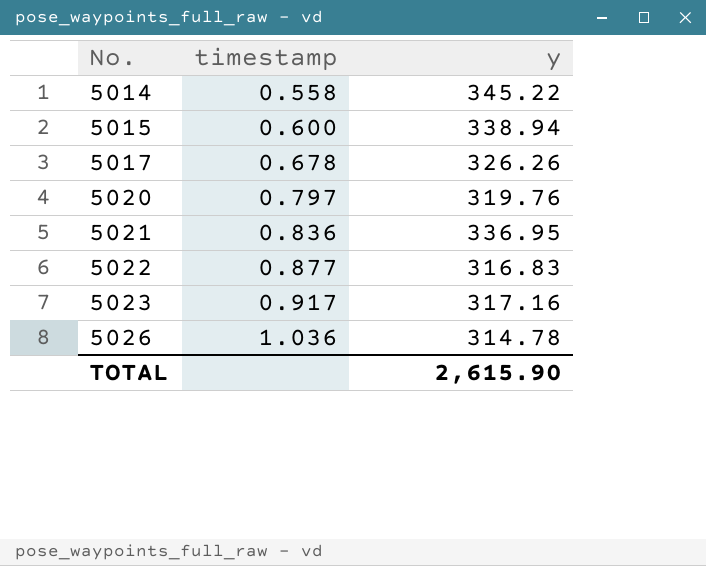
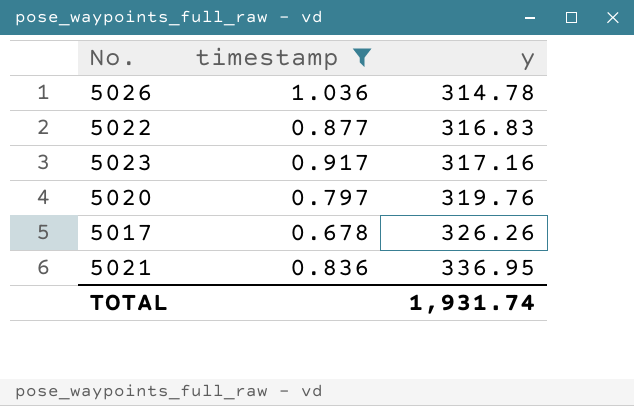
filter: none -> timestamp >= 0.678
row order: No. ascending -> y ascending
TOTAL | y: 2,615.90 -> 1,931.74

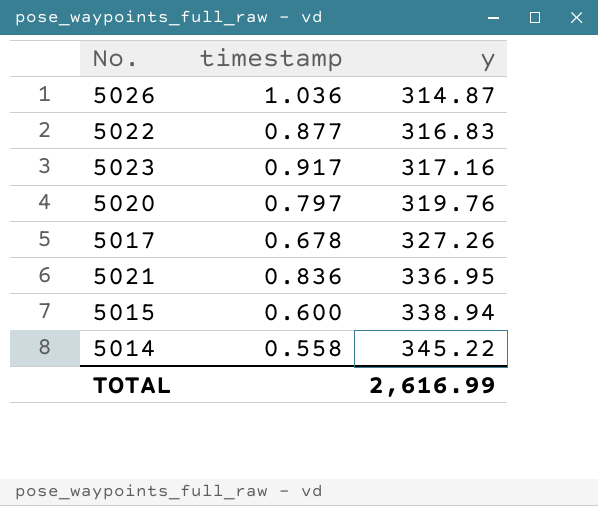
filter: timestamp >= 0.678 -> none
5026 | y: 314.78 -> 314.87
5017 | y: 326.26 -> 327.26
TOTAL | y: 1,931.74 -> 2,616.99

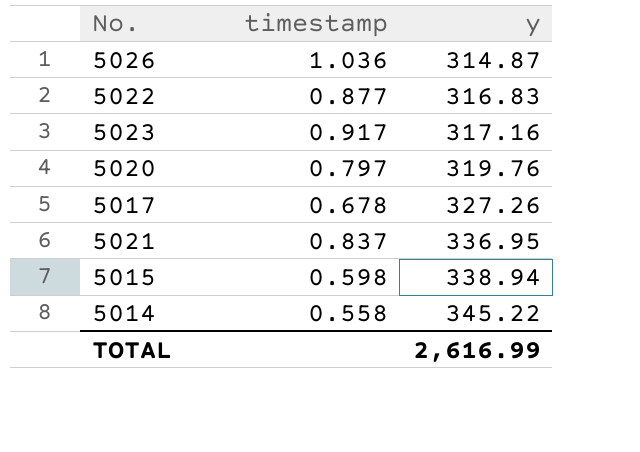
5021 | timestamp: 0.836 -> 0.837
5015 | timestamp: 0.600 -> 0.598

